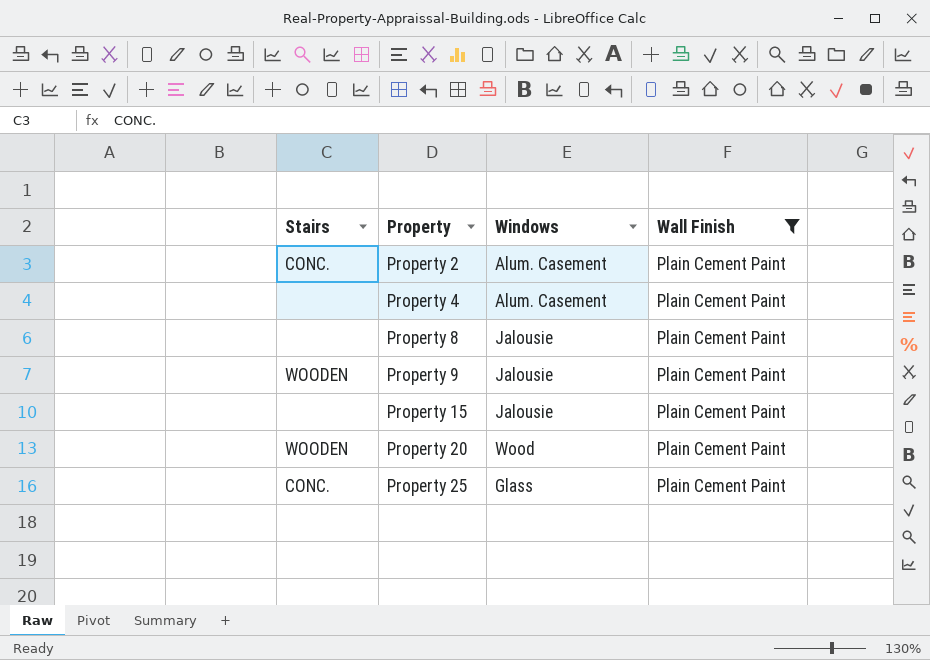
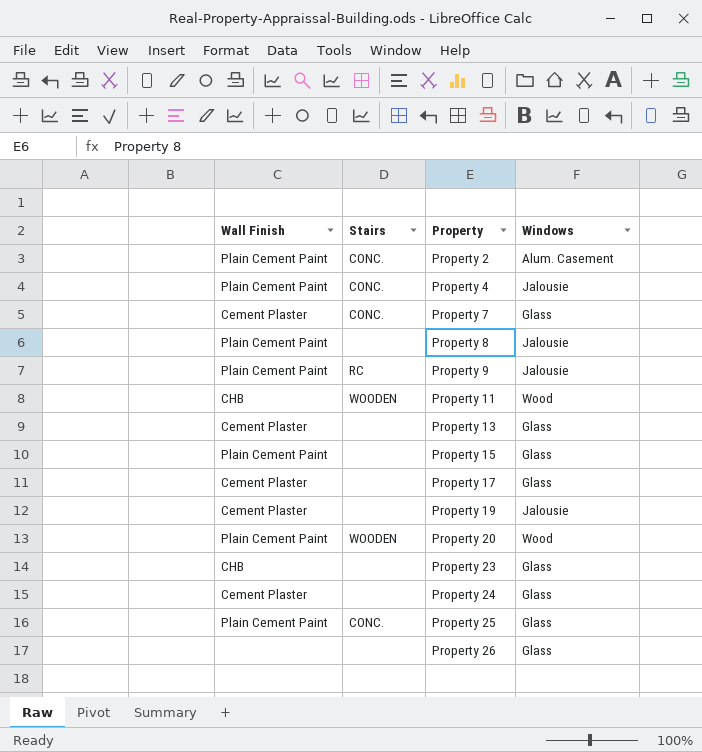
filter: Wall Finish = Plain Cement Paint -> none
column Wall Finish | position: 4 -> 1
Property 4 | Stairs: none -> CONC.
Property 4 | Windows: Alum. Casement -> Jalousie
Property 9 | Stairs: WOODEN -> RC
Property 15 | Windows: Jalousie -> Glass

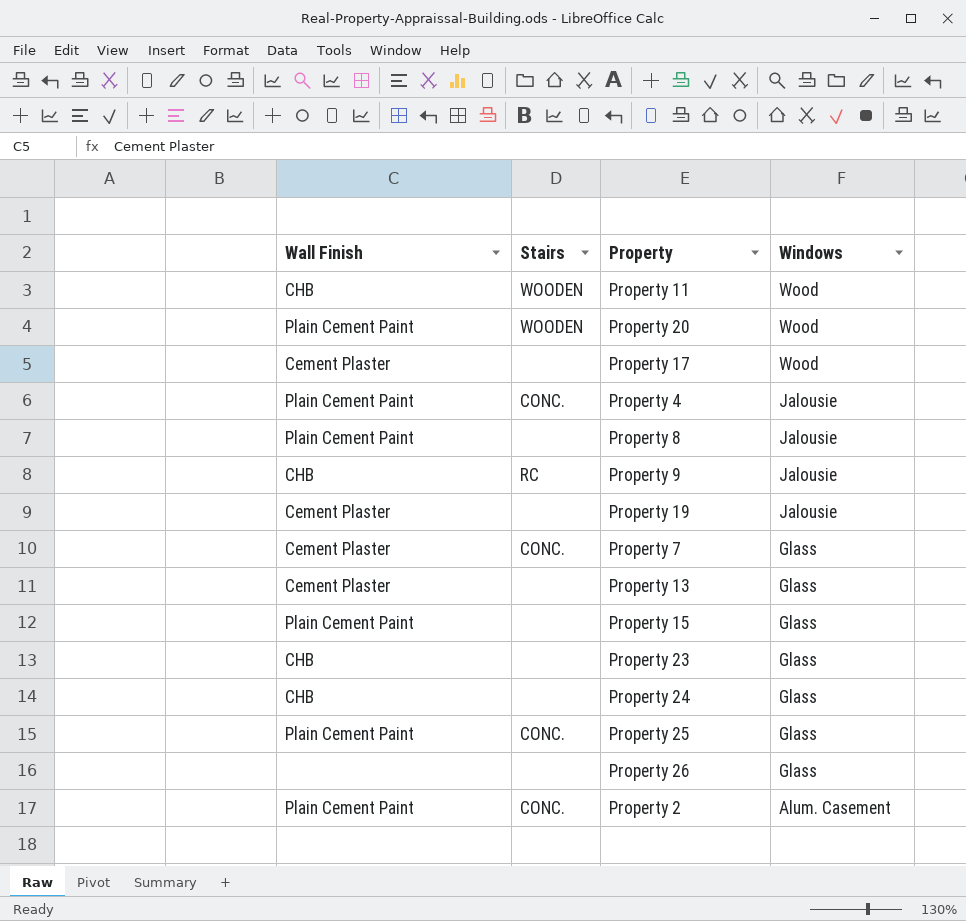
row order: Property ascending -> Windows descending
Property 17 | Windows: Glass -> Wood
Property 9 | Wall Finish: Plain Cement Paint -> CHB
Property 24 | Wall Finish: Cement Plaster -> CHB

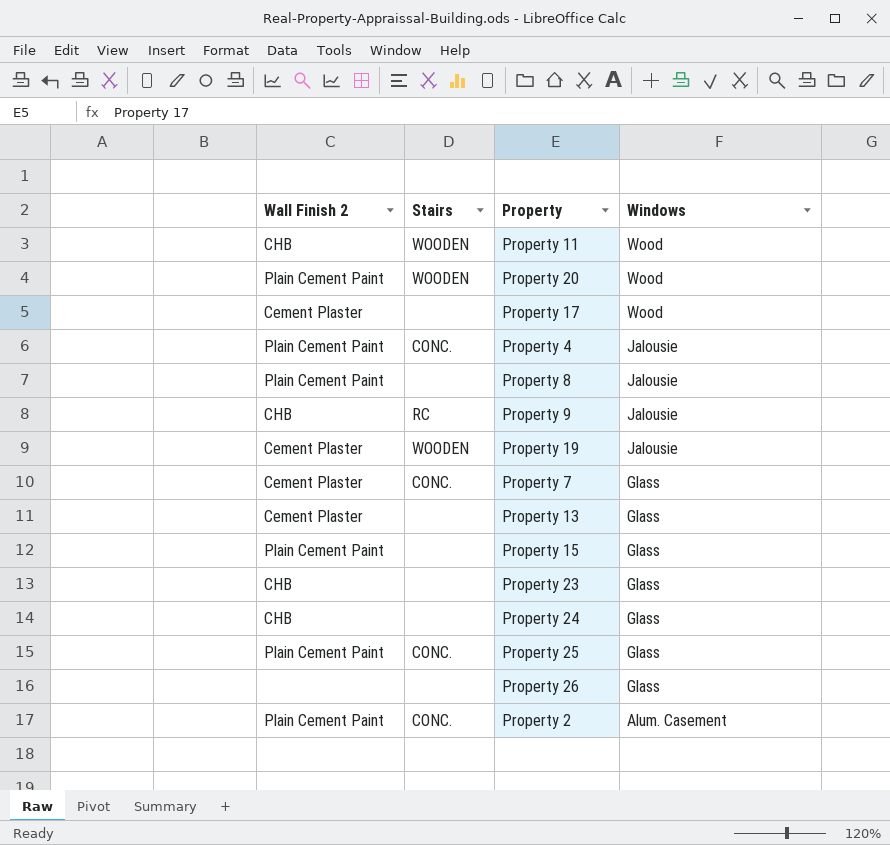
column name: Wall Finish -> Wall Finish 2
Property 19 | Stairs: none -> WOODEN

